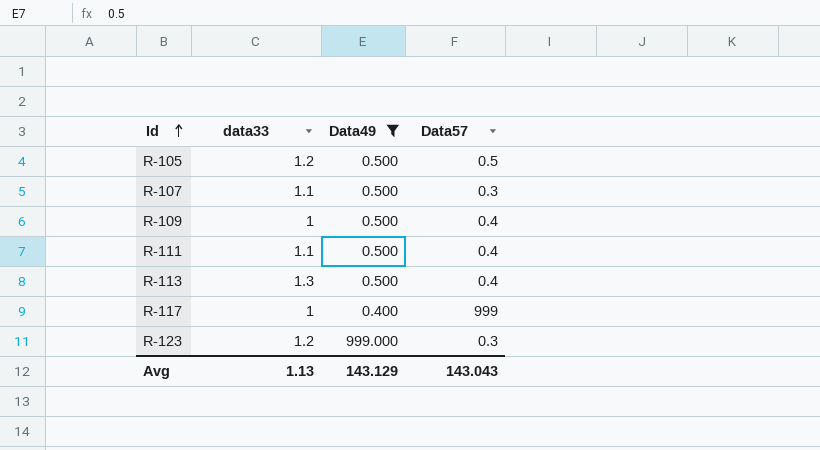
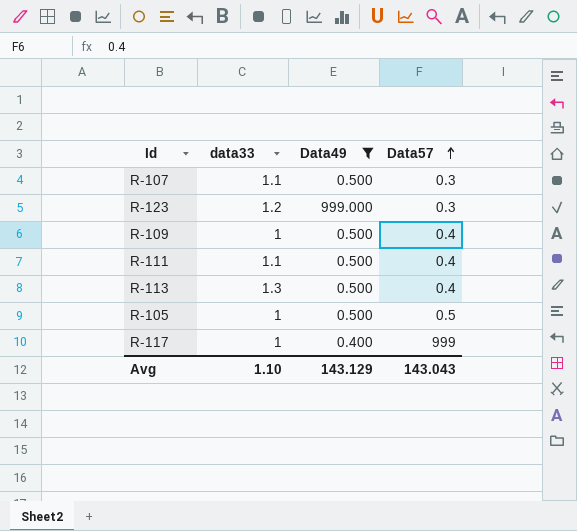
row order: Id ascending -> Data57 ascending
R-105 | data33: 1.2 -> 1
Avg | data33: 1.13 -> 1.10

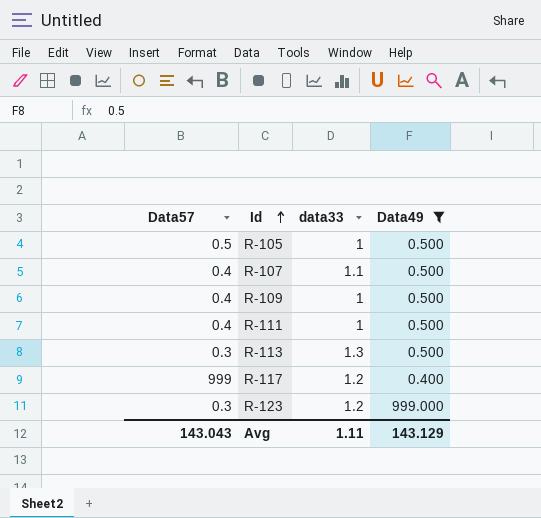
row order: Data57 ascending -> Id ascending
column Data57 | position: 4 -> 1
R-107 | Data57: 0.3 -> 0.4
R-111 | data33: 1.1 -> 1
R-113 | Data57: 0.4 -> 0.3
R-117 | data33: 1 -> 1.2
Avg | data33: 1.10 -> 1.11

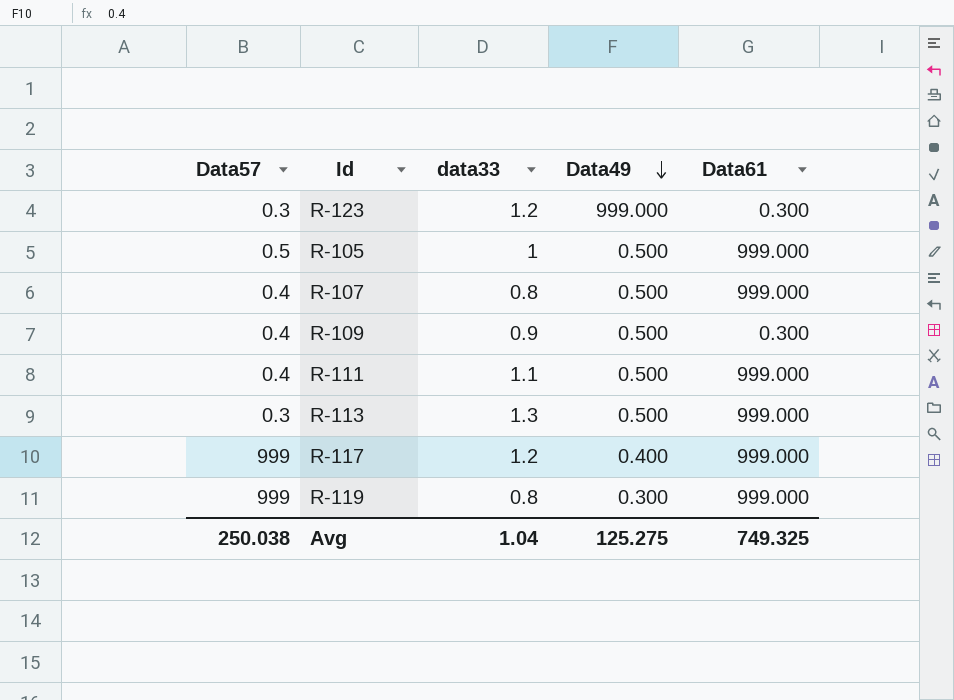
filter: Data49 != 0.300 -> none
row order: Id ascending -> Data49 descending
column Data61 | position: none -> 5
R-107 | data33: 1.1 -> 0.8
R-109 | data33: 1 -> 0.9
R-111 | data33: 1 -> 1.1
Avg | Data57: 143.043 -> 250.038
Avg | data33: 1.11 -> 1.04
Avg | Data49: 143.129 -> 125.275

